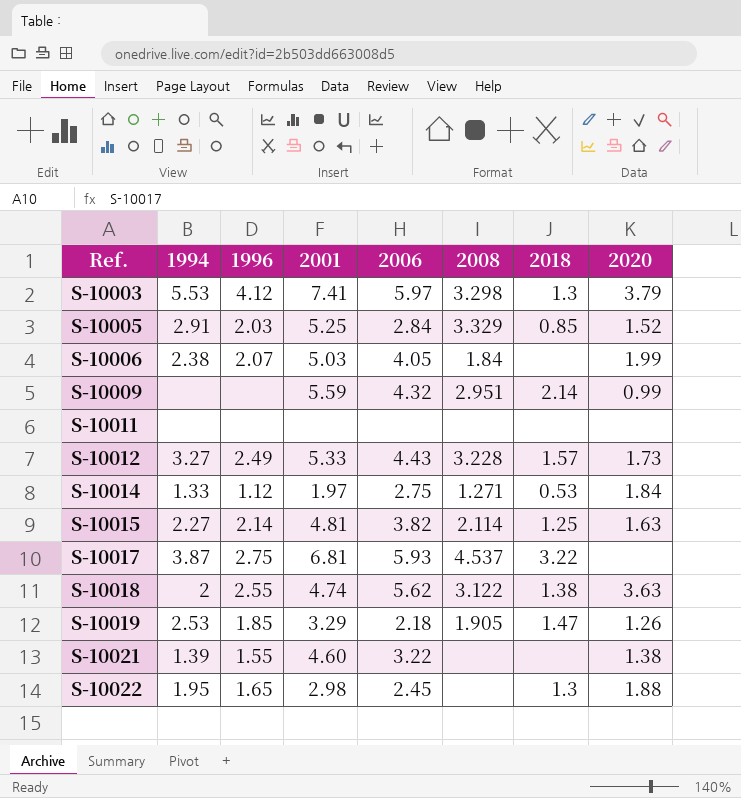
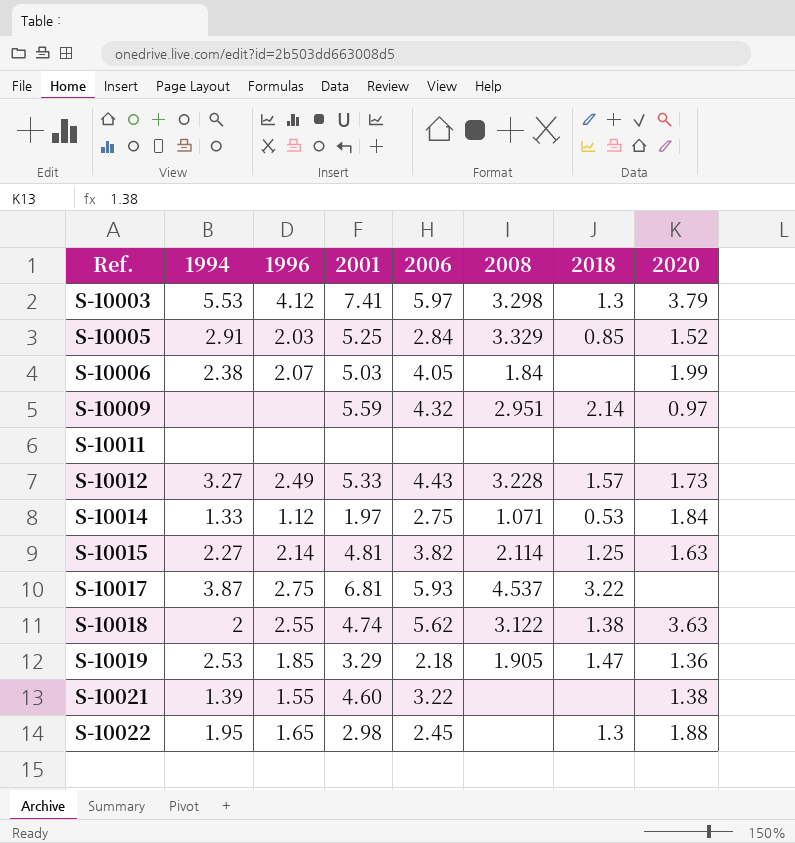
S-10009 | 2020: 0.99 -> 0.97
S-10014 | 2008: 1.271 -> 1.071
S-10019 | 2020: 1.26 -> 1.36

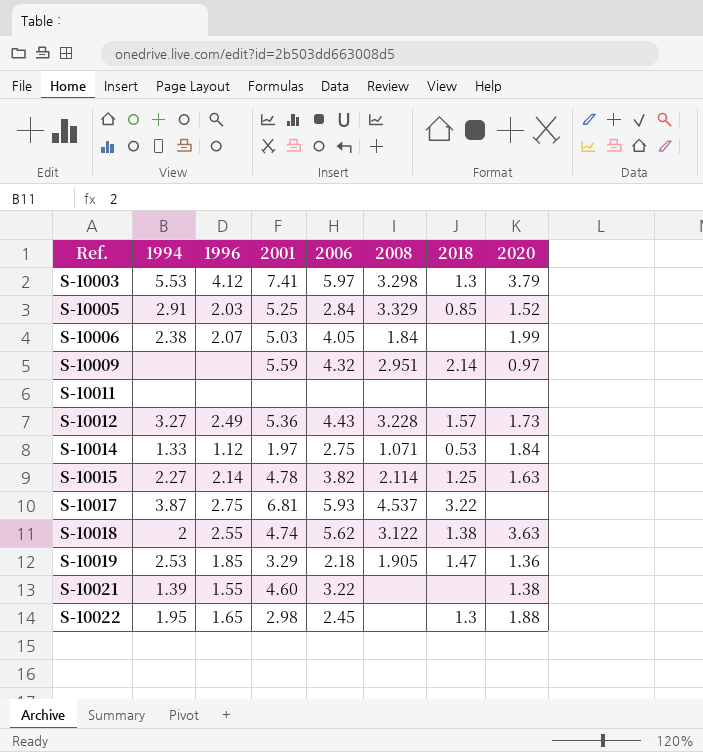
S-10012 | 2001: 5.33 -> 5.36
S-10015 | 2001: 4.81 -> 4.78

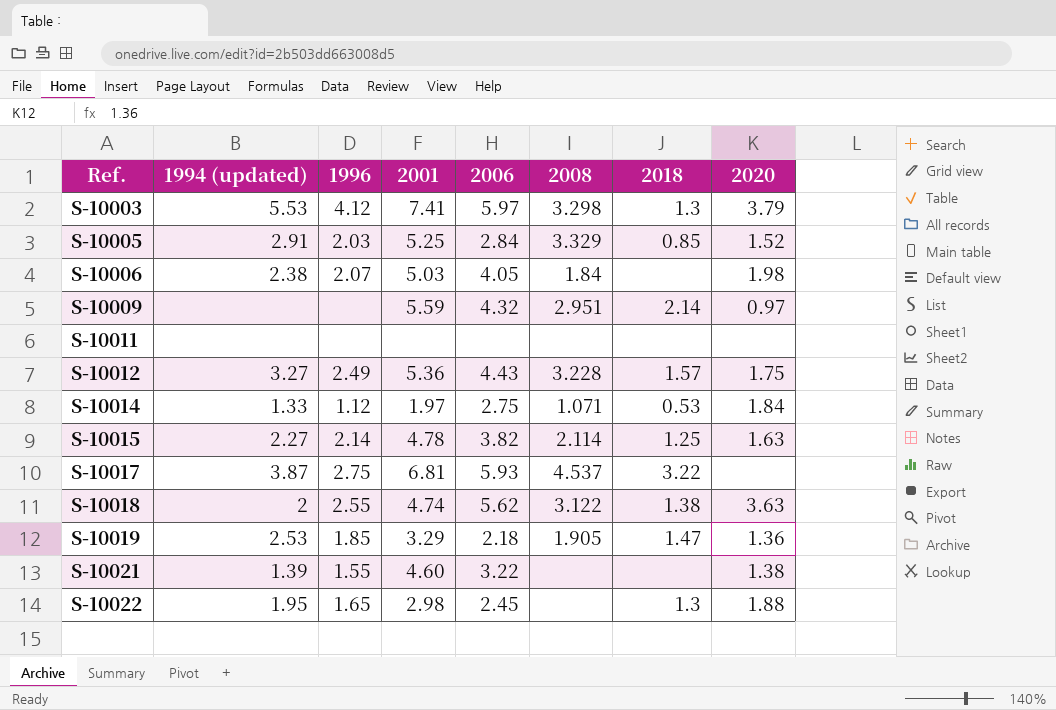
column name: 1994 -> 1994 (updated)
S-10006 | 2020: 1.99 -> 1.98
S-10012 | 2020: 1.73 -> 1.75

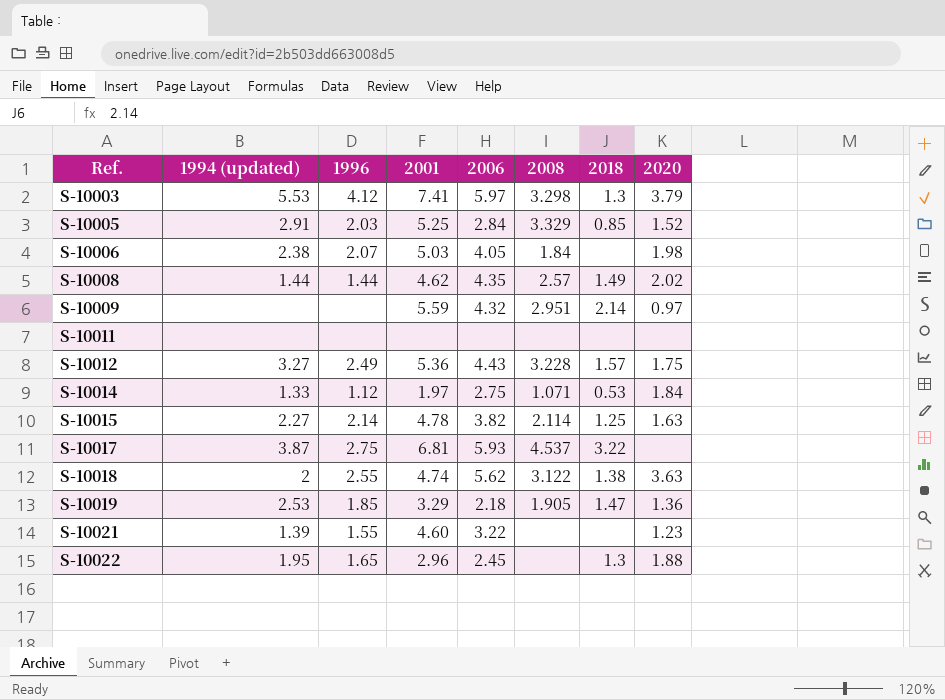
row S-10008: none -> 1.44 | 1.44 | 4.62 | 4.35 | 2.57 | 1.49 | 2.02
S-10021 | 2020: 1.38 -> 1.23
S-10022 | 2001: 2.98 -> 2.96

